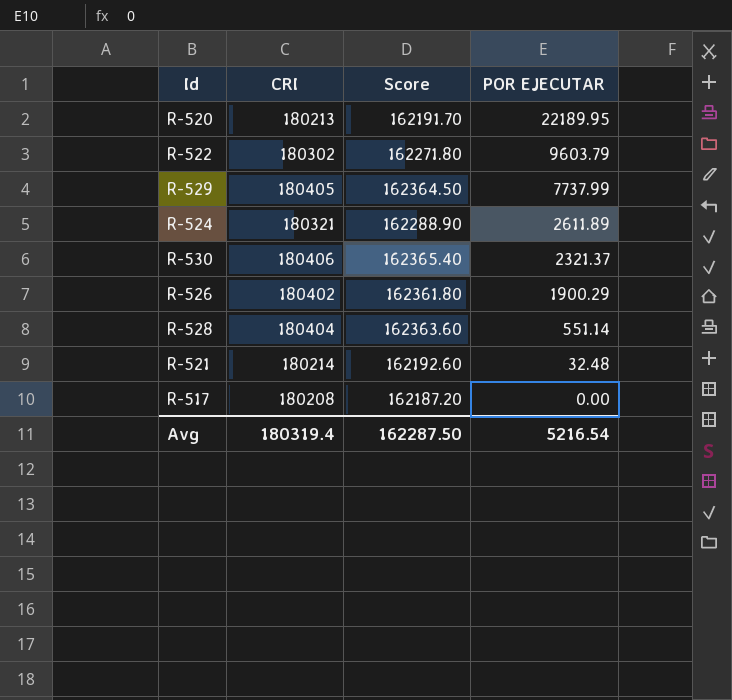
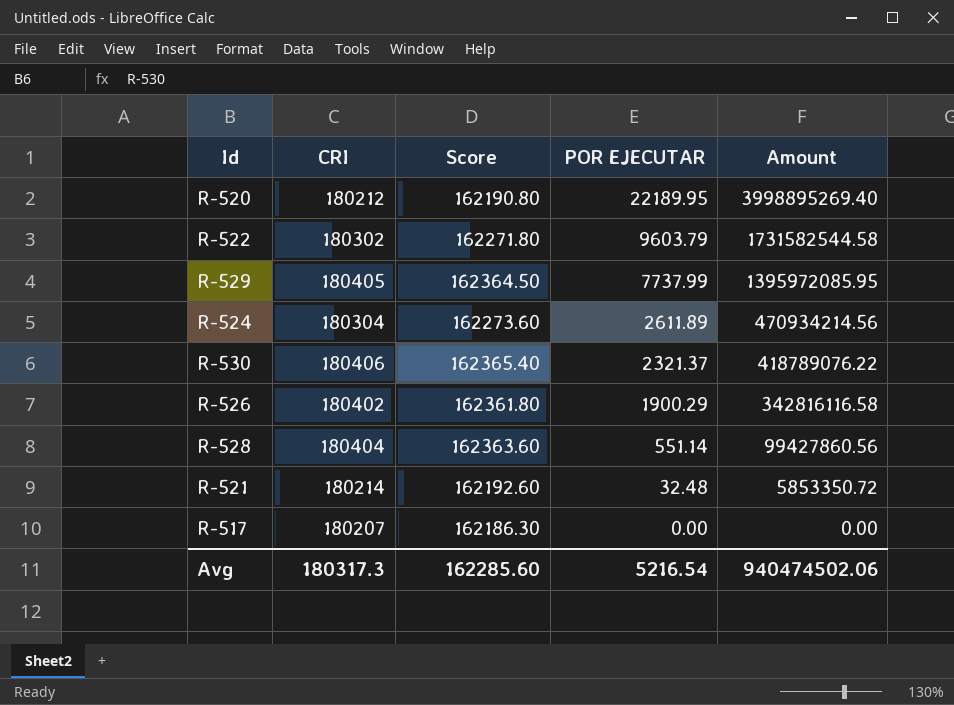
column Amount | formula: none -> [CRI] * [POR EJECUTAR]
R-520 | CRI: 180213 -> 180212
R-520 | Score: 162191.70 -> 162190.80
R-524 | CRI: 180321 -> 180304
R-524 | Score: 162288.90 -> 162273.60
R-517 | CRI: 180208 -> 180207
R-517 | Score: 162187.20 -> 162186.30
Avg | CRI: 180319.4 -> 180317.3
Avg | Score: 162287.50 -> 162285.60

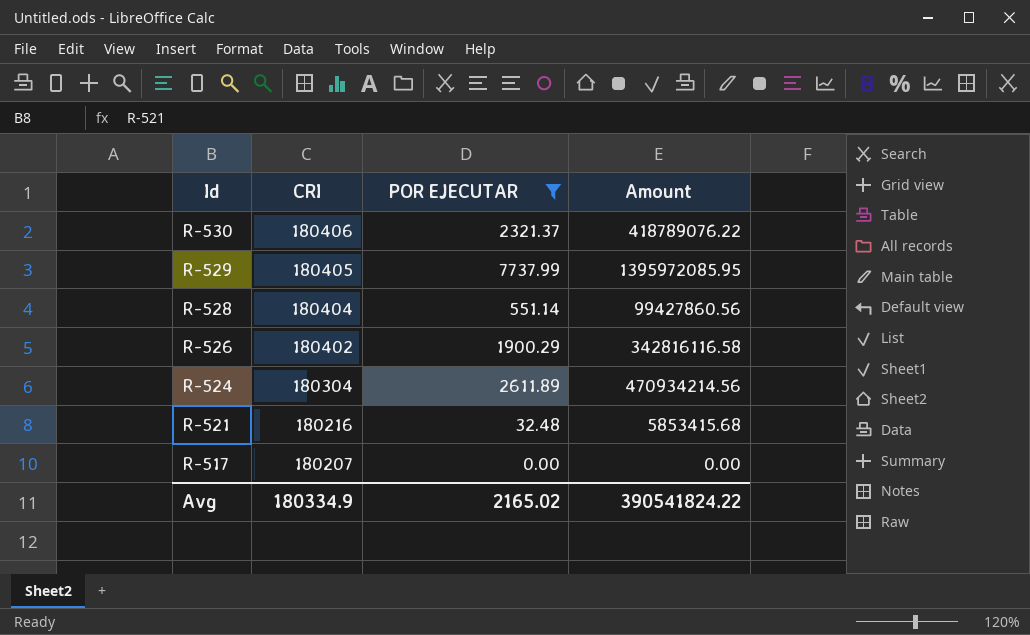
filter: none -> POR EJECUTAR <= 7737.99
row order: POR EJECUTAR descending -> Id descending
column Score | formula: [CRI] * 0.9 -> none
R-521 | CRI: 180214 -> 180216
R-521 | Amount: 5853350.72 -> 5853415.68
Avg | CRI: 180317.3 -> 180334.9
Avg | POR EJECUTAR: 5216.54 -> 2165.02
Avg | Amount: 940474502.06 -> 390541824.22

